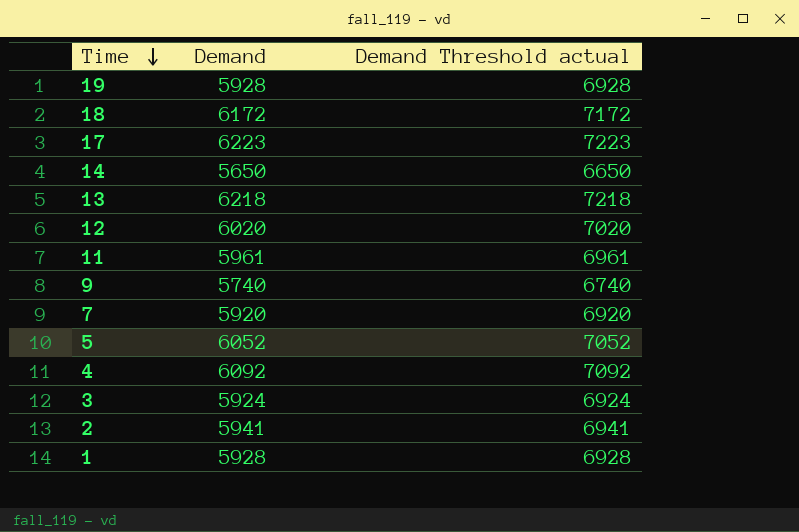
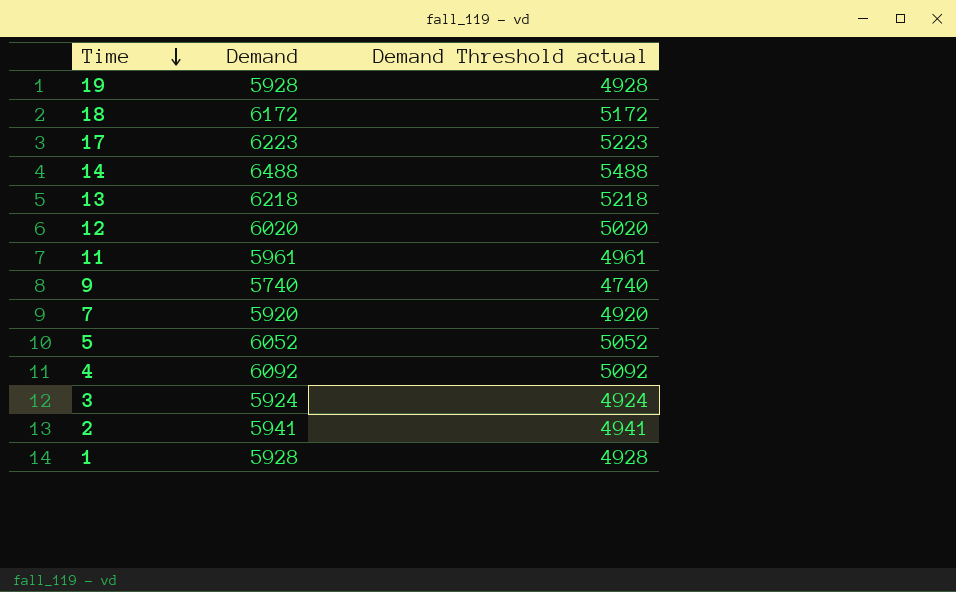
column Demand Threshold actual | formula: [Demand] + 1000 -> [Demand] - 1000
14 | Demand: 5650 -> 6488

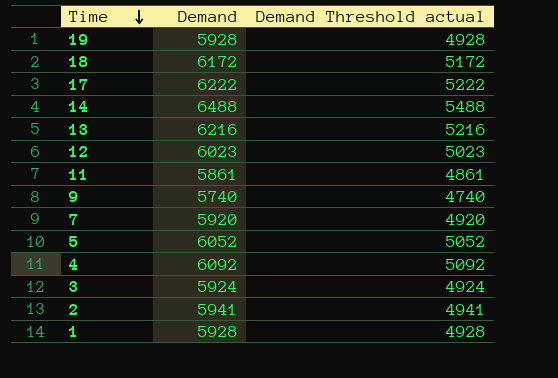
17 | Demand: 6223 -> 6222
17 | Demand Threshold actual: 5223 -> 5222
13 | Demand: 6218 -> 6216
13 | Demand Threshold actual: 5218 -> 5216
12 | Demand: 6020 -> 6023
12 | Demand Threshold actual: 5020 -> 5023
11 | Demand: 5961 -> 5861
11 | Demand Threshold actual: 4961 -> 4861

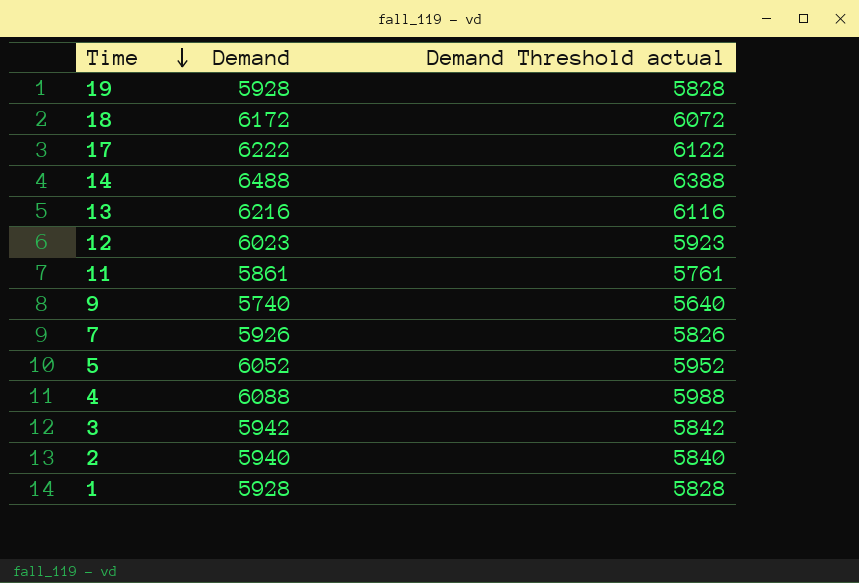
column Demand Threshold actual | formula: [Demand] - 1000 -> [Demand] - 100
7 | Demand: 5920 -> 5926
4 | Demand: 6092 -> 6088
3 | Demand: 5924 -> 5942
2 | Demand: 5941 -> 5940

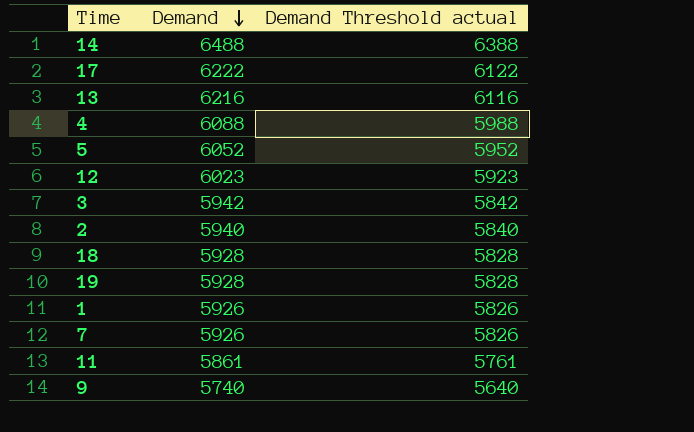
row order: Time descending -> Demand descending
18 | Demand: 6172 -> 5928
18 | Demand Threshold actual: 6072 -> 5828
1 | Demand: 5928 -> 5926
1 | Demand Threshold actual: 5828 -> 5826

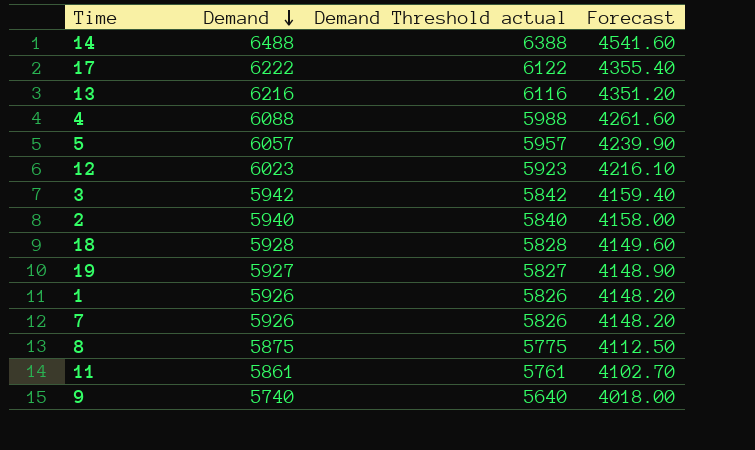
column Forecast | formula: none -> [Demand] * 0.7
5 | Demand: 6052 -> 6057
5 | Demand Threshold actual: 5952 -> 5957
19 | Demand: 5928 -> 5927
19 | Demand Threshold actual: 5828 -> 5827
row 8: none -> 5875 | 5775 | 4112.50

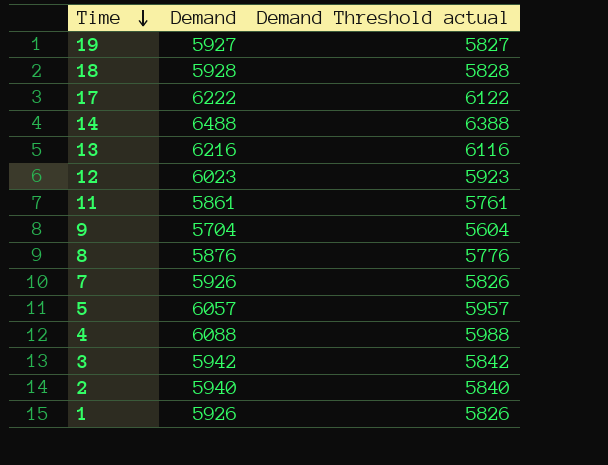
row order: Demand descending -> Time descending
column Forecast | formula: [Demand] * 0.7 -> none
9 | Demand: 5740 -> 5704
9 | Demand Threshold actual: 5640 -> 5604
8 | Demand: 5875 -> 5876
8 | Demand Threshold actual: 5775 -> 5776

